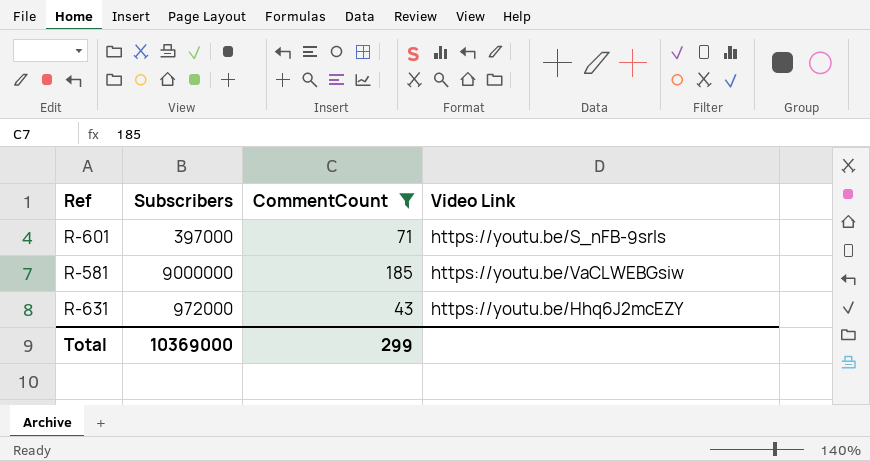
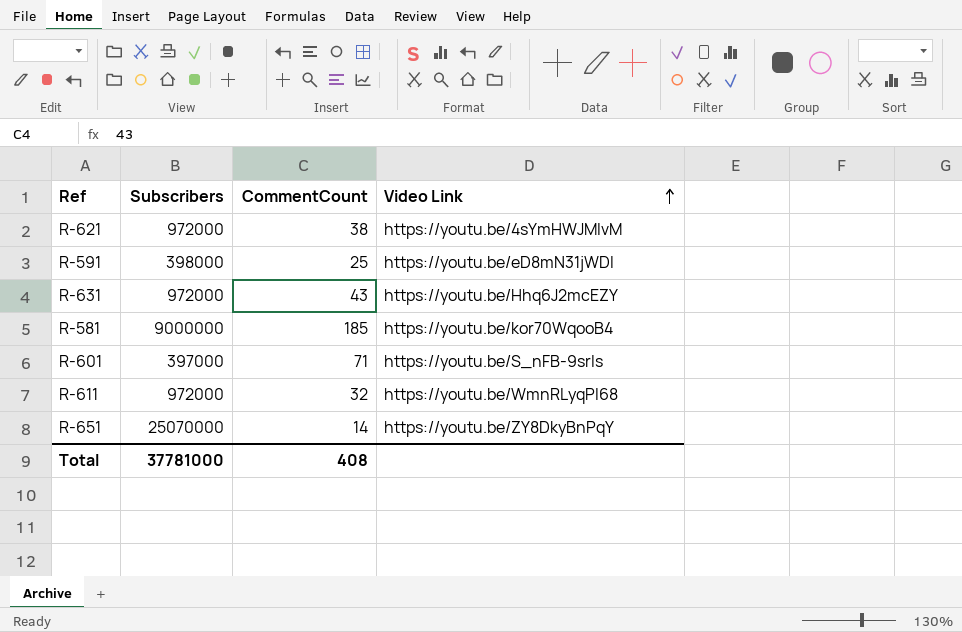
filter: CommentCount >= 43 -> none
row order: none -> Video Link ascending
R-581 | Video Link: https://youtu.be/VaCLWEBGsiw -> https://youtu.be/kor70WqooB4
Total | Subscribers: 10369000 -> 37781000
Total | CommentCount: 299 -> 408

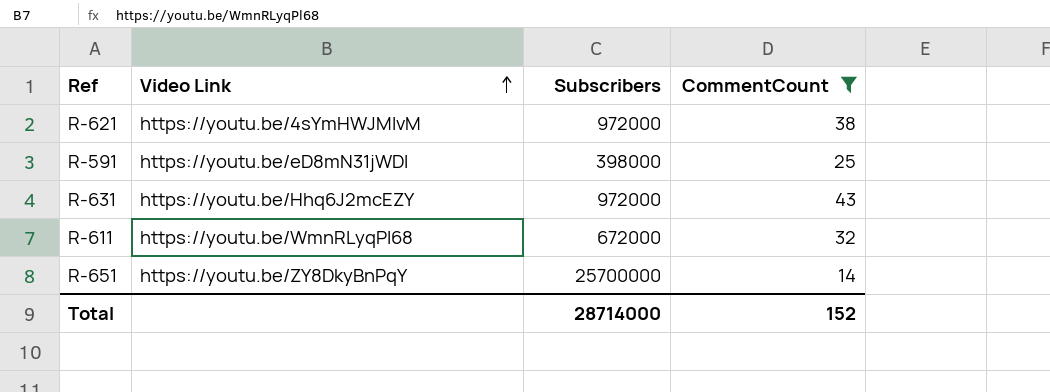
filter: none -> CommentCount <= 43
column Video Link | position: 4 -> 2
R-611 | Subscribers: 972000 -> 672000
R-651 | Subscribers: 25070000 -> 25700000
Total | Subscribers: 37781000 -> 28714000
Total | CommentCount: 408 -> 152

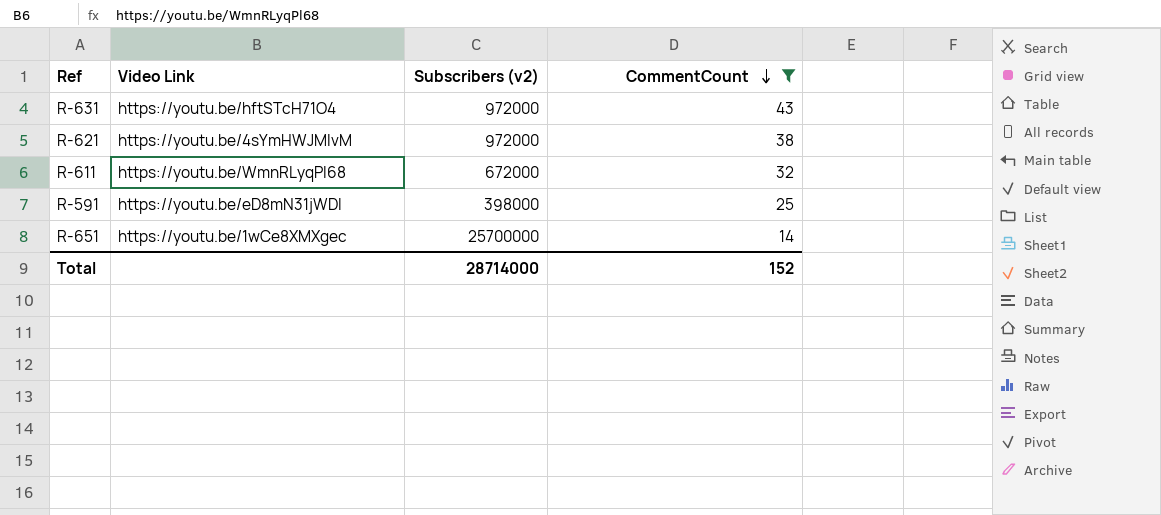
row order: Video Link ascending -> CommentCount descending
column name: Subscribers -> Subscribers (v2)
R-631 | Video Link: https://youtu.be/Hhq6J2mcEZY -> https://youtu.be/hftSTcH71O4
R-651 | Video Link: https://youtu.be/ZY8DkyBnPqY -> https://youtu.be/1wCe8XMXgec

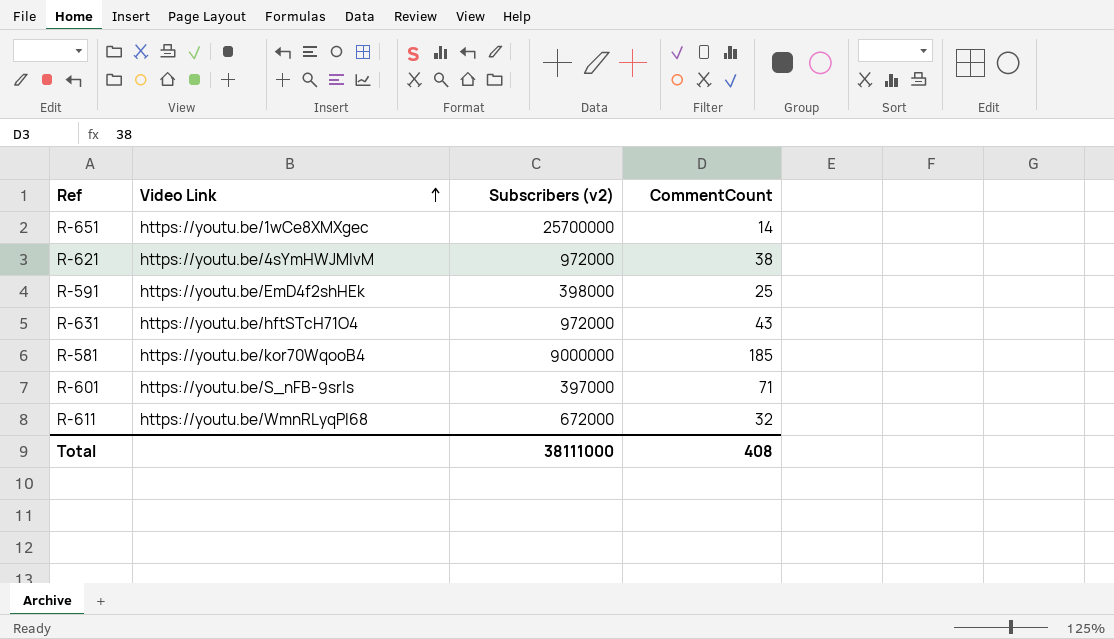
filter: CommentCount <= 43 -> none
row order: CommentCount descending -> Video Link ascending
R-591 | Video Link: https://youtu.be/eD8mN31jWDI -> https://youtu.be/EmD4f2shHEk
Total | Subscribers (v2): 28714000 -> 38111000
Total | CommentCount: 152 -> 408

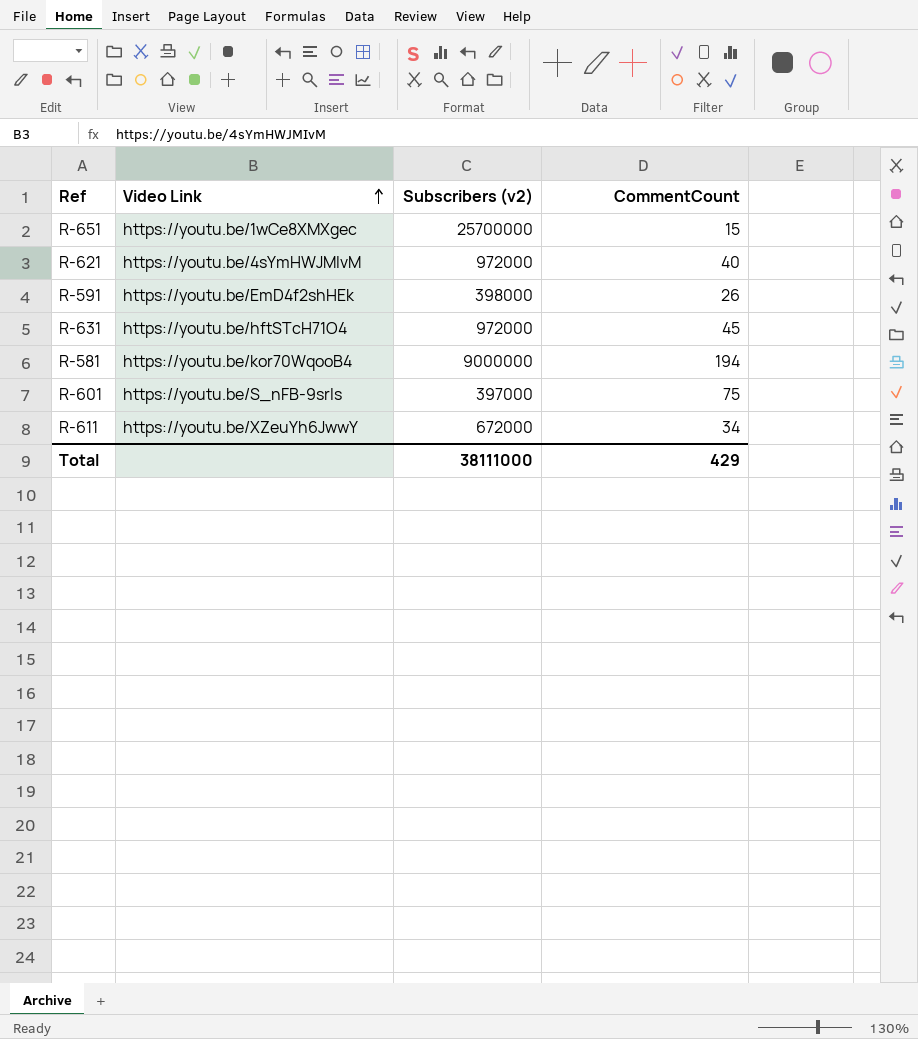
R-651 | CommentCount: 14 -> 15
R-621 | CommentCount: 38 -> 40
R-591 | CommentCount: 25 -> 26
R-631 | CommentCount: 43 -> 45
R-581 | CommentCount: 185 -> 194
R-601 | CommentCount: 71 -> 75
R-611 | Video Link: https://youtu.be/WmnRLyqPl68 -> https://youtu.be/XZeuYh6JwwY
R-611 | CommentCount: 32 -> 34
Total | CommentCount: 408 -> 429

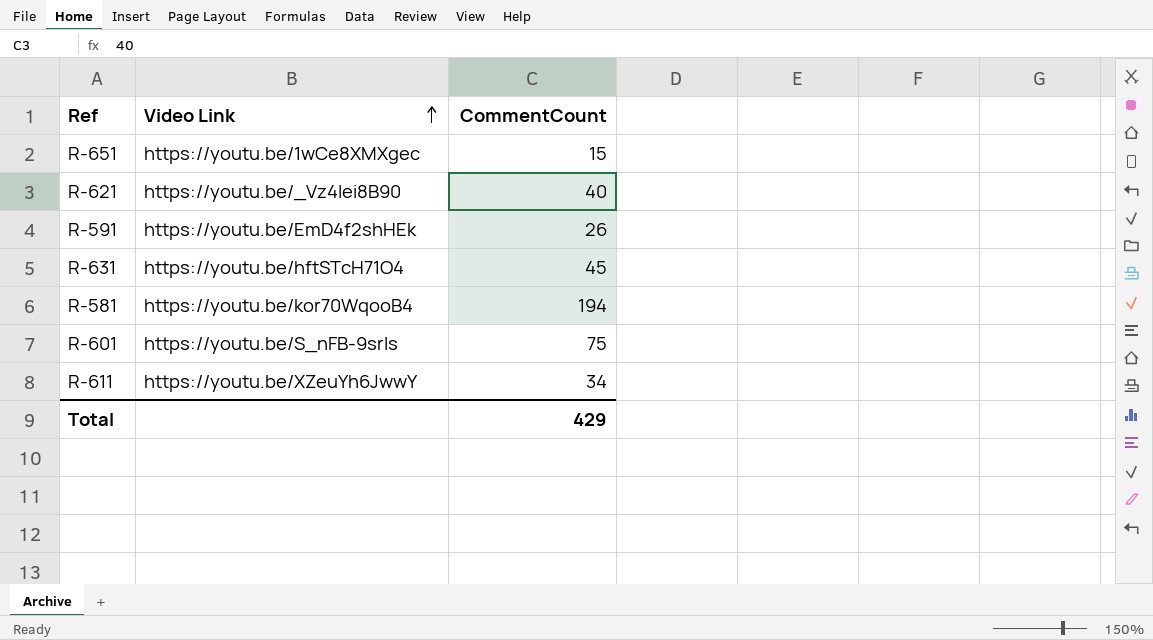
column Subscribers (v2) | position: 3 -> none
R-621 | Video Link: https://youtu.be/4sYmHWJMIvM -> https://youtu.be/_Vz4lei8B90

